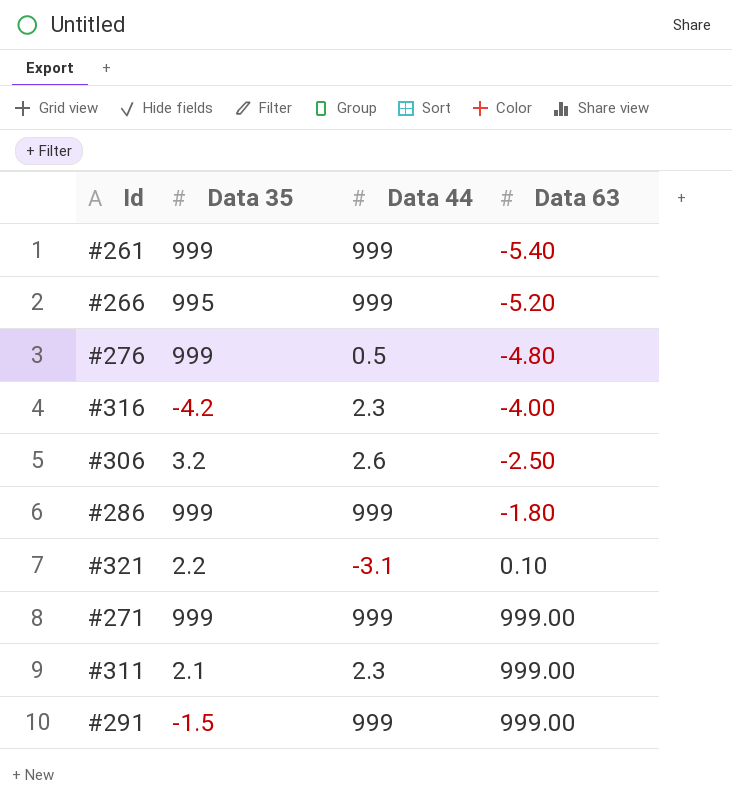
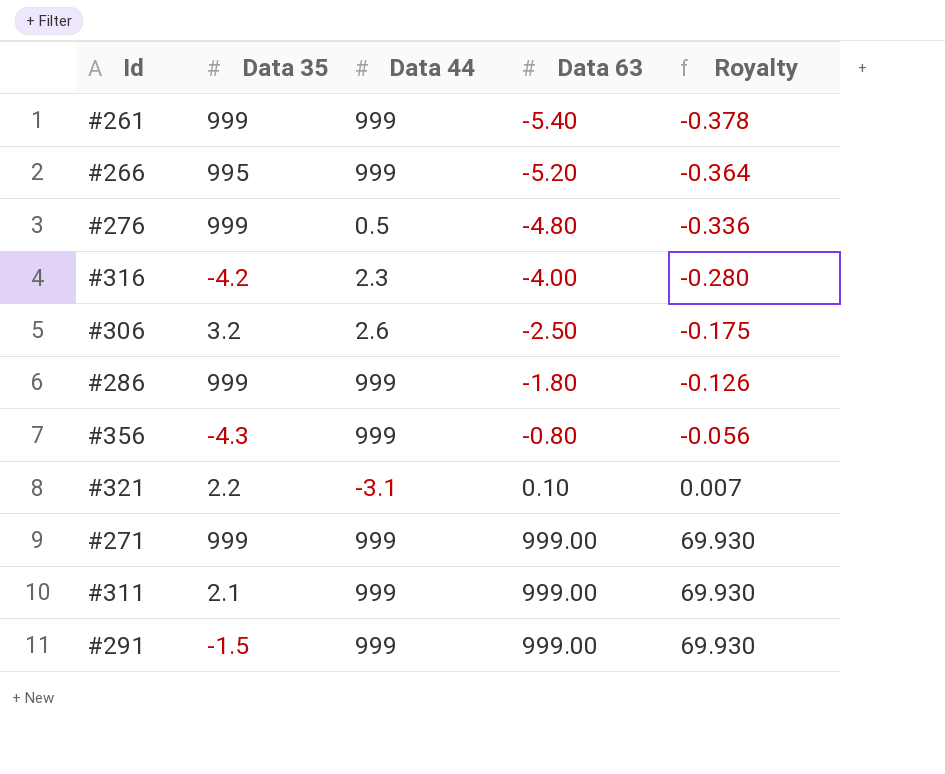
column Royalty | formula: none -> [Data 63] * 0.07
row #356: none -> -4.3 | 999 | -0.80 | -0.056
#311 | Data 44: 2.3 -> 999

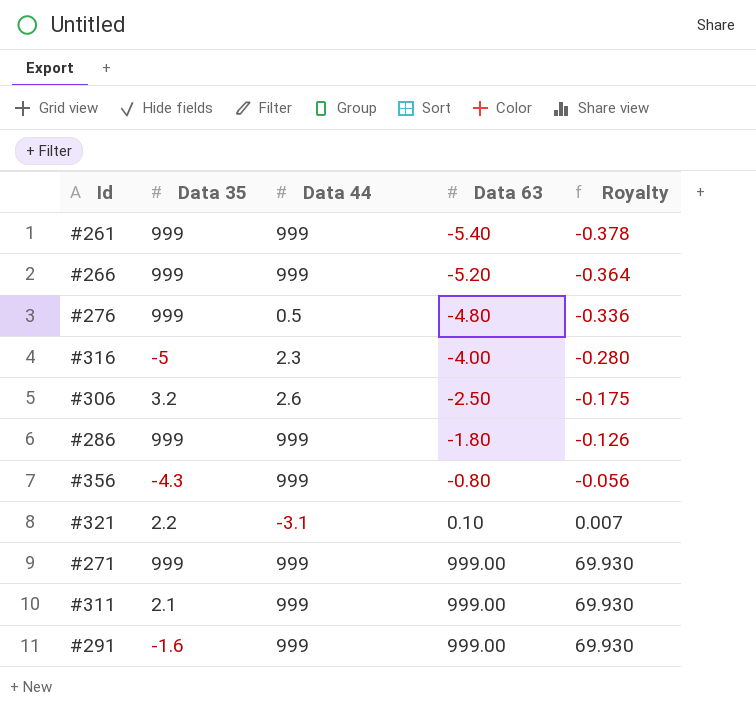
#266 | Data 35: 995 -> 999
#316 | Data 35: -4.2 -> -5
#291 | Data 35: -1.5 -> -1.6

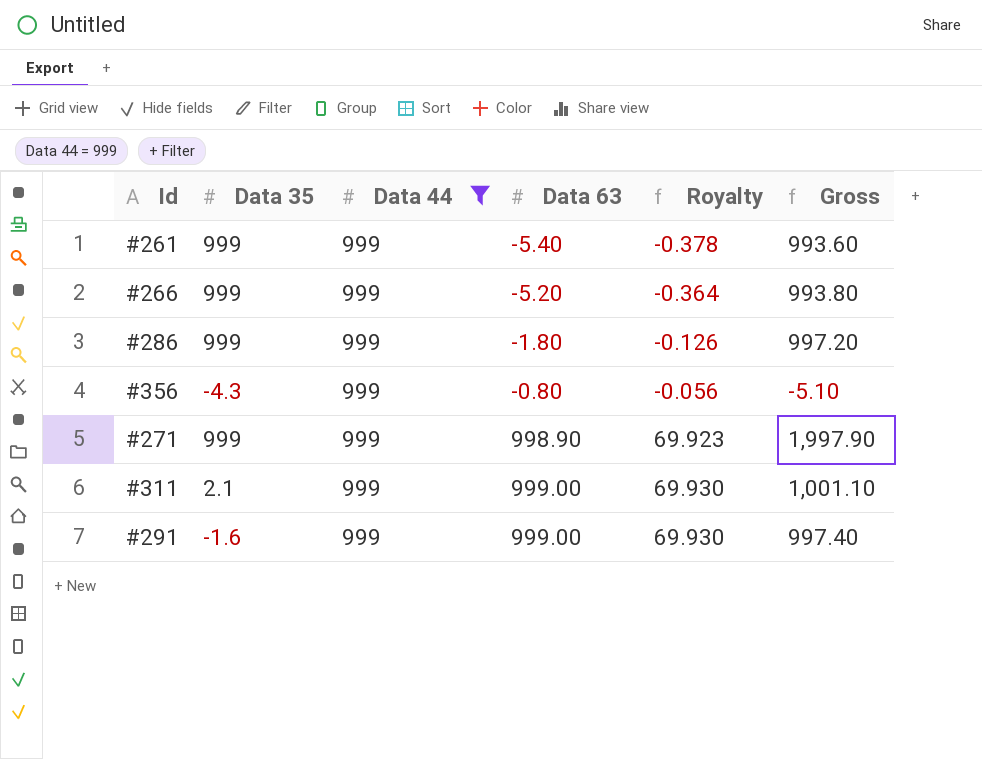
filter: none -> Data 44 = 999
column Gross | formula: none -> [Data 35] + [Data 63]
#271 | Data 63: 999.00 -> 998.90
#271 | Royalty: 69.930 -> 69.923

